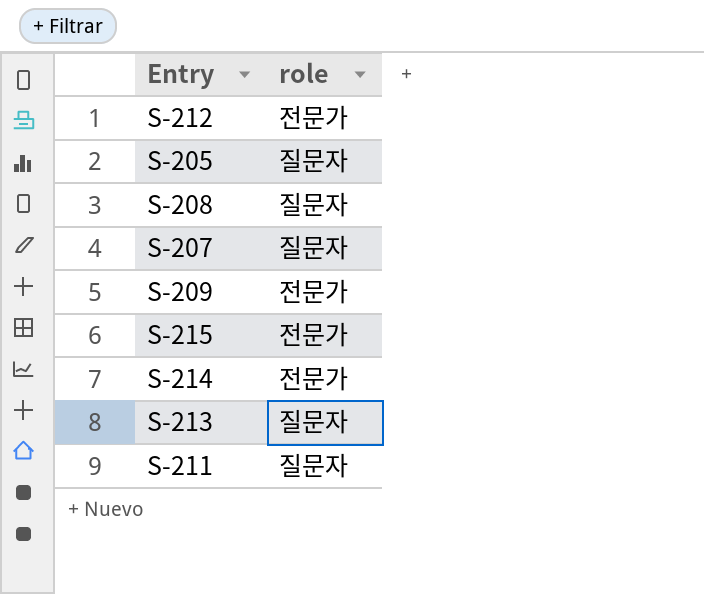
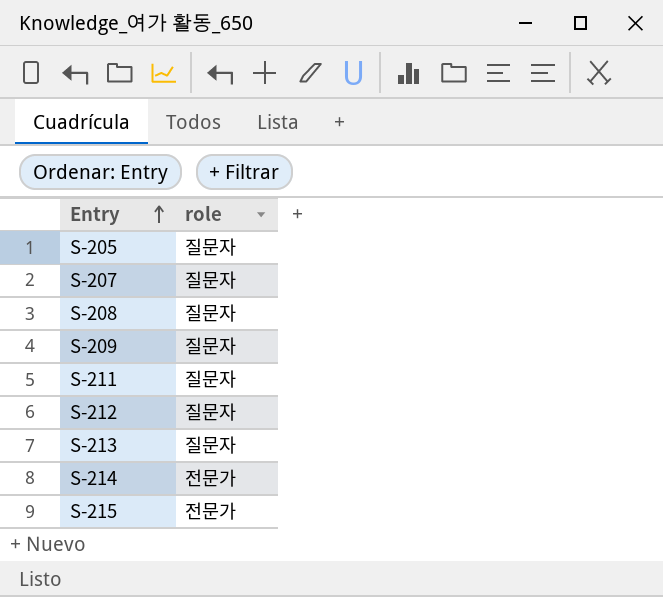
row order: none -> Entry ascending
S-209 | role: 전문가 -> 질문자
S-212 | role: 전문가 -> 질문자

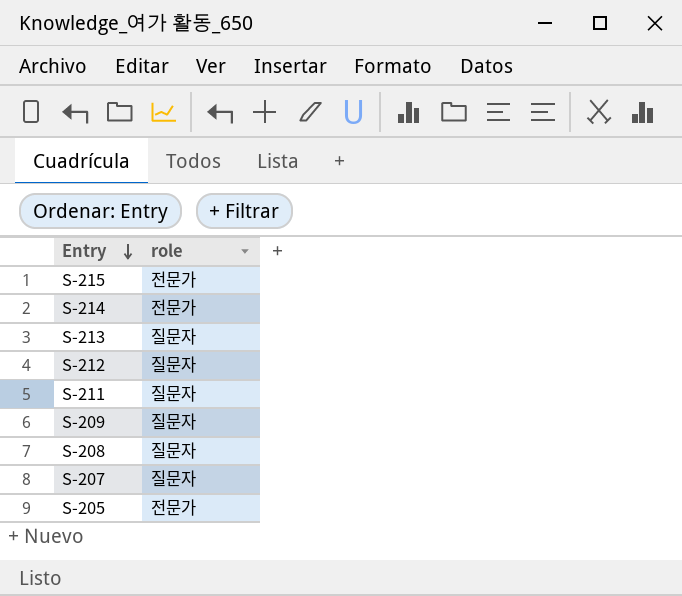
row order: Entry ascending -> Entry descending
S-205 | role: 질문자 -> 전문가

